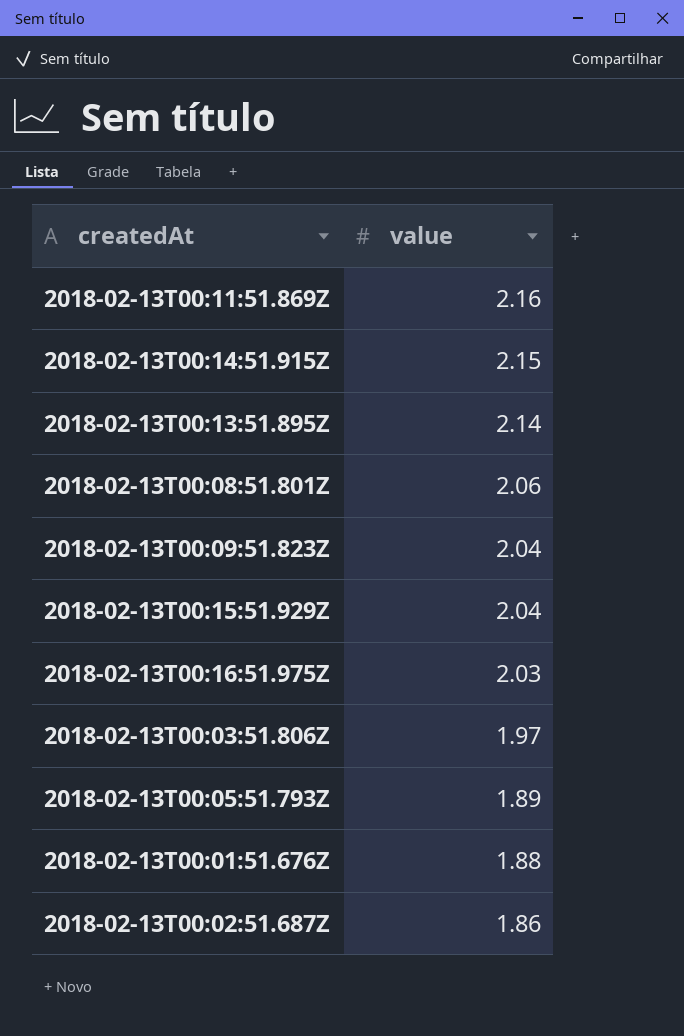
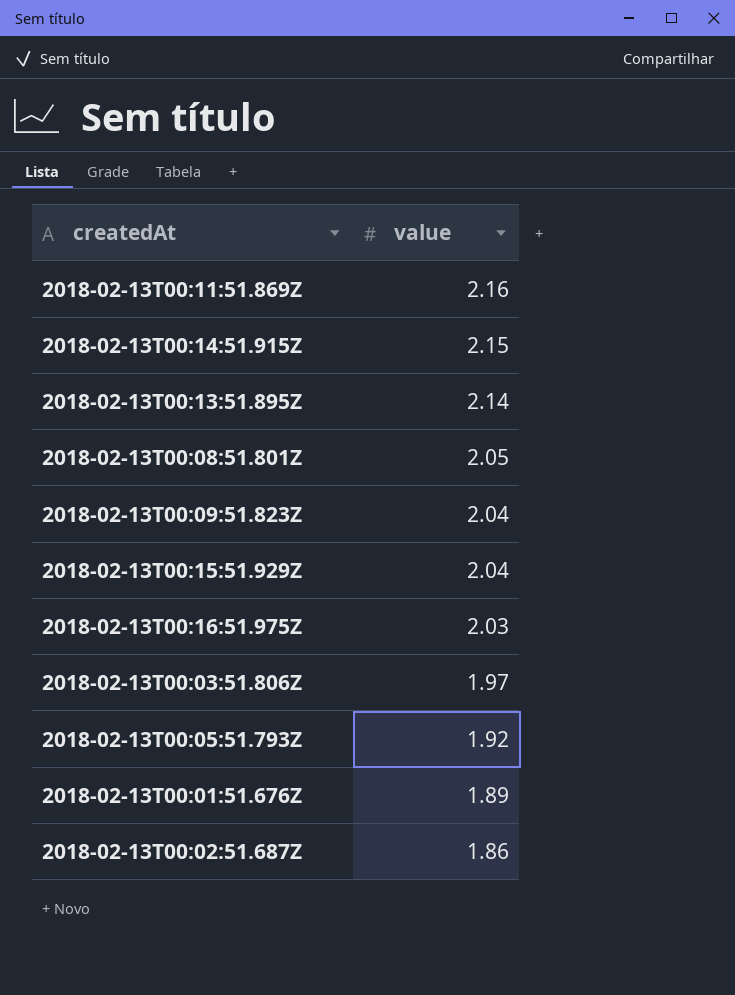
2018-02-13T00:08:51.801Z | value: 2.06 -> 2.05
2018-02-13T00:05:51.793Z | value: 1.89 -> 1.92
2018-02-13T00:01:51.676Z | value: 1.88 -> 1.89

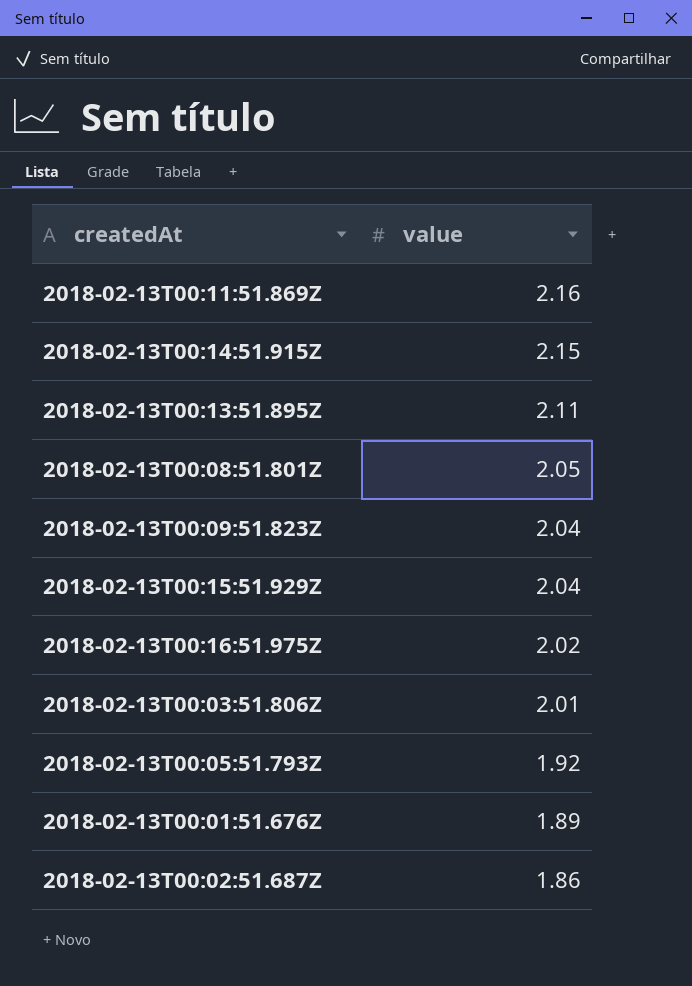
2018-02-13T00:13:51.895Z | value: 2.14 -> 2.11
2018-02-13T00:16:51.975Z | value: 2.03 -> 2.02
2018-02-13T00:03:51.806Z | value: 1.97 -> 2.01

